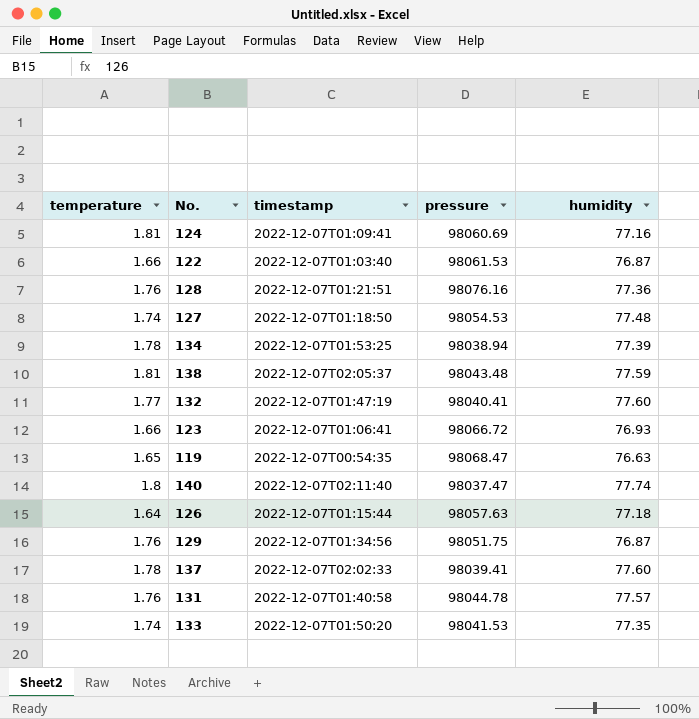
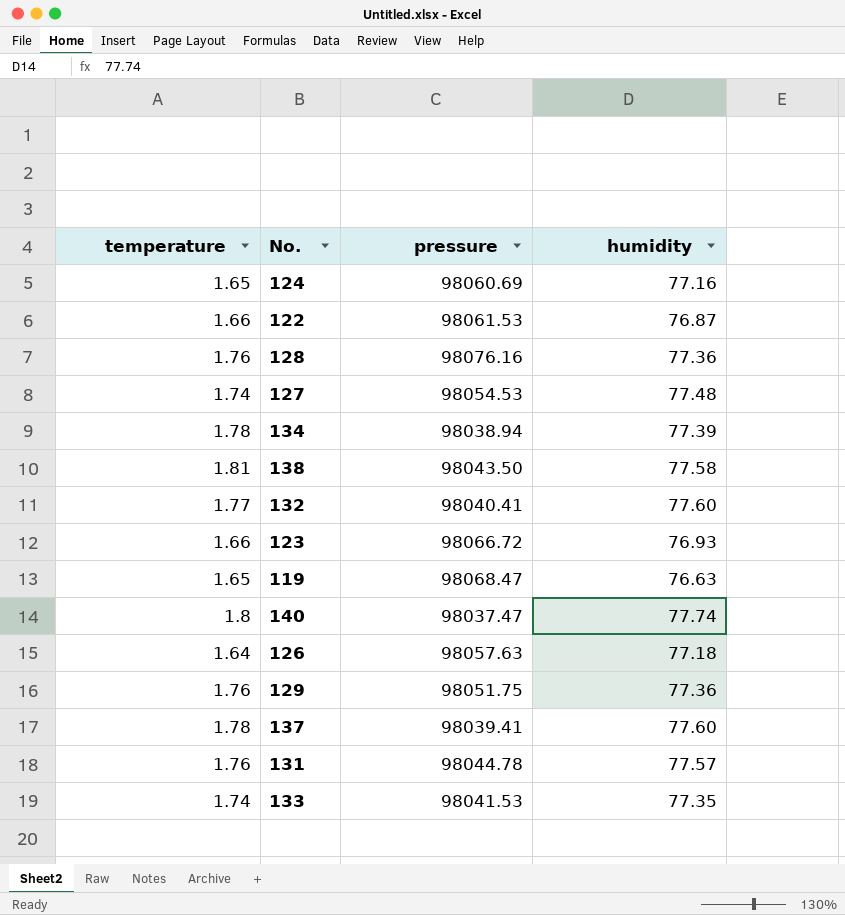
column timestamp | position: 3 -> none
124 | temperature: 1.81 -> 1.65
138 | pressure: 98043.48 -> 98043.50
138 | humidity: 77.59 -> 77.58
129 | humidity: 76.87 -> 77.36

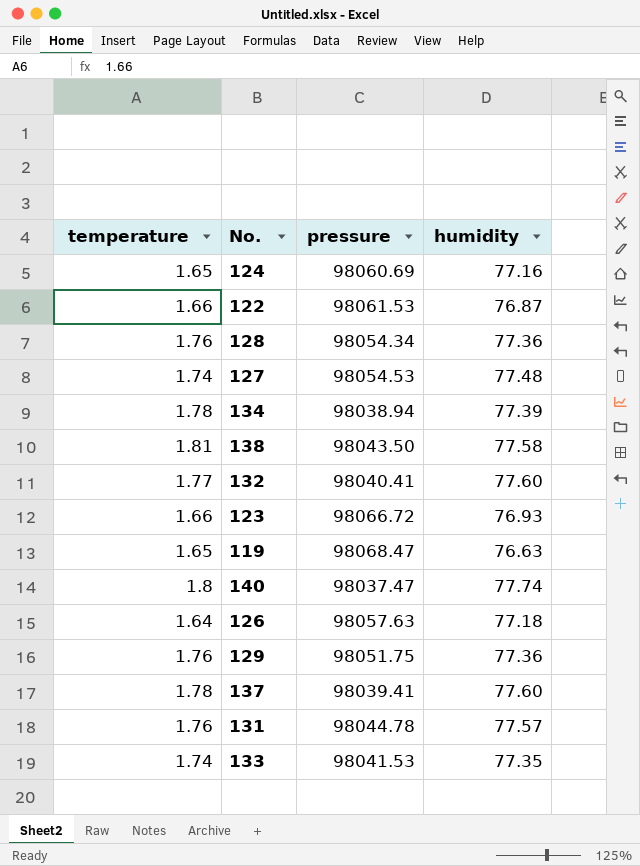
128 | pressure: 98076.16 -> 98054.34

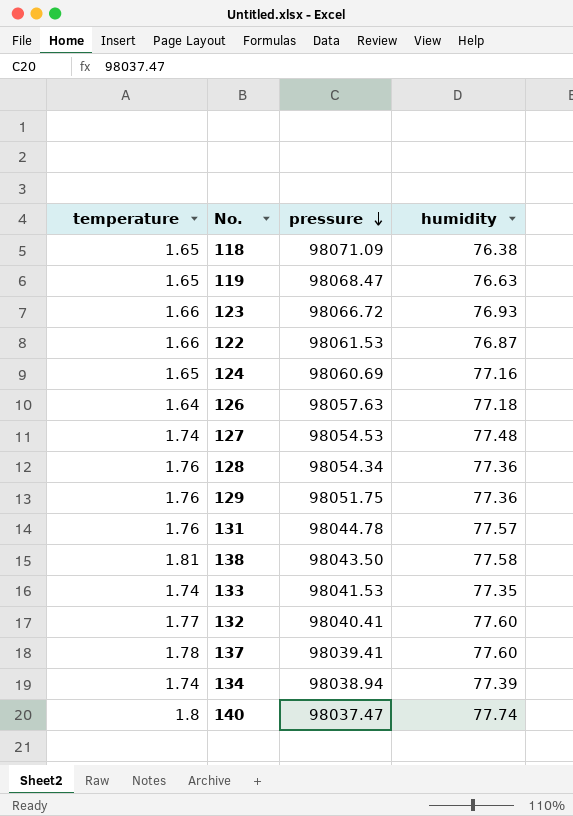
row order: none -> pressure descending
row 118: none -> 1.65 | 98071.09 | 76.38
134 | temperature: 1.78 -> 1.74

